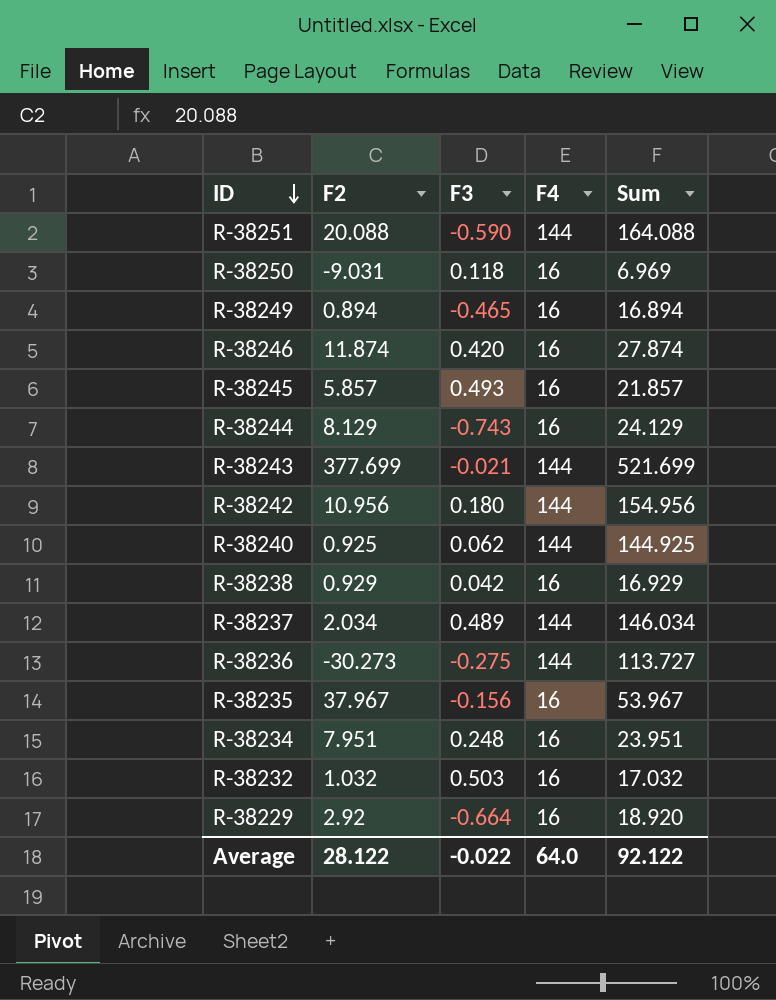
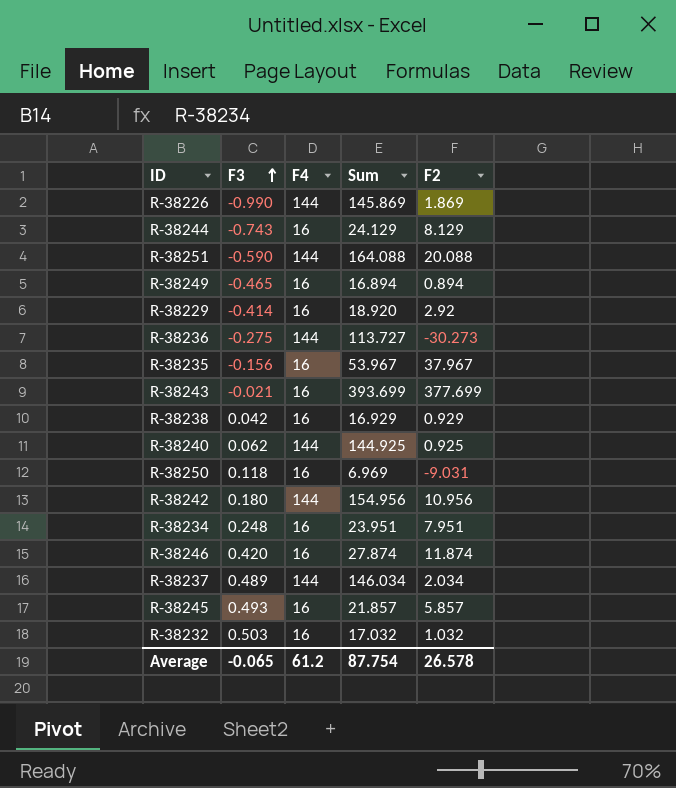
row order: ID descending -> F3 ascending
column F2 | position: 2 -> 5
row R-38226: none -> -0.990 | 144 | 145.869 | 1.869
R-38229 | F3: -0.664 -> -0.414
R-38243 | F4: 144 -> 16
R-38243 | Sum: 521.699 -> 393.699
Average | F3: -0.022 -> -0.065
Average | F4: 64.0 -> 61.2
Average | Sum: 92.122 -> 87.754
Average | F2: 28.122 -> 26.578

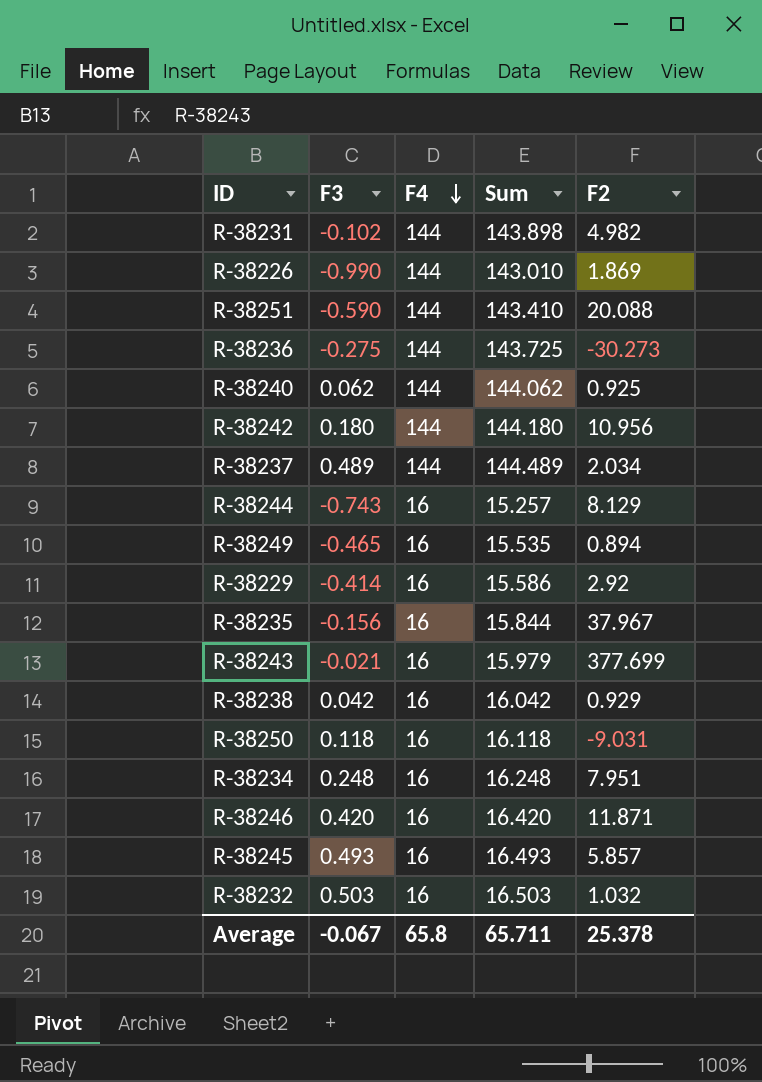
row order: F3 ascending -> F4 descending
column Sum | formula: [F4] + [F2] -> [F3] + [F4]
row R-38231: none -> -0.102 | 144 | 143.898 | 4.982
R-38246 | F2: 11.874 -> 11.871
Average | F3: -0.065 -> -0.067
Average | F4: 61.2 -> 65.8
Average | Sum: 87.754 -> 65.711
Average | F2: 26.578 -> 25.378

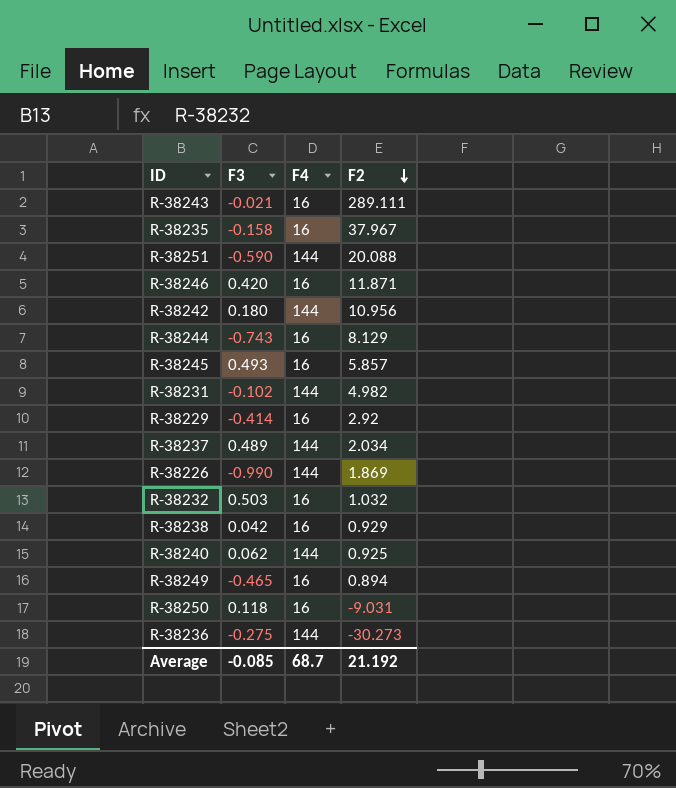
row order: F4 descending -> F2 descending
column Sum | formula: [F3] + [F4] -> none
row R-38234: 0.248 | 16 | 16.248 | 7.951 -> none
R-38243 | F2: 377.699 -> 289.111
R-38235 | F3: -0.156 -> -0.158
Average | F3: -0.067 -> -0.085
Average | F4: 65.8 -> 68.7
Average | F2: 25.378 -> 21.192

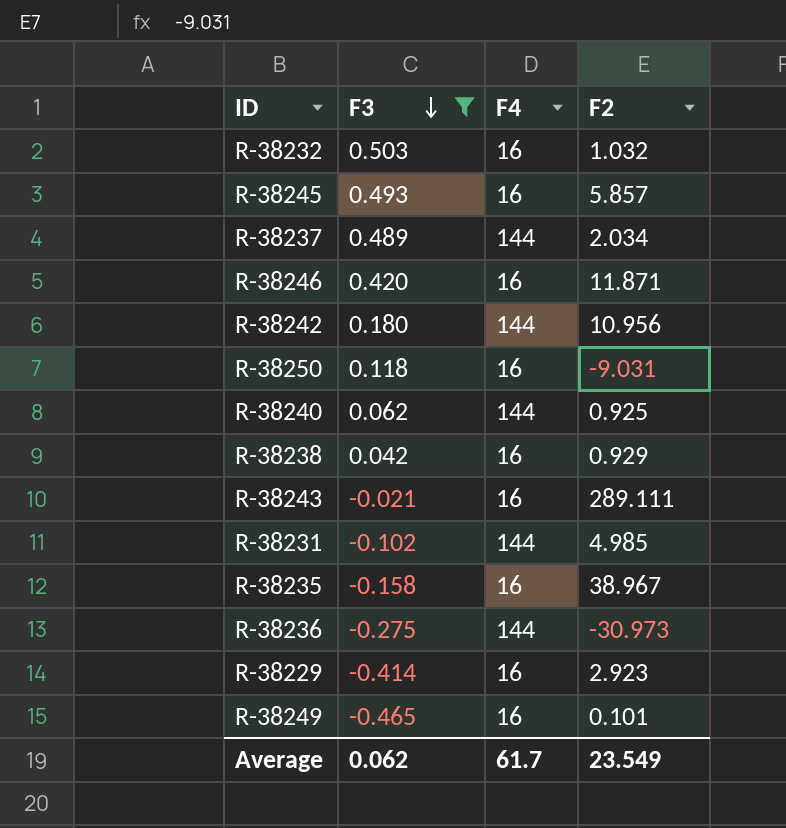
filter: none -> F3 >= -0.465
row order: F2 descending -> F3 descending
R-38231 | F2: 4.982 -> 4.985
R-38235 | F2: 37.967 -> 38.967
R-38236 | F2: -30.273 -> -30.973
R-38229 | F2: 2.92 -> 2.923
R-38249 | F2: 0.894 -> 0.101
Average | F3: -0.085 -> 0.062
Average | F4: 68.7 -> 61.7
Average | F2: 21.192 -> 23.549

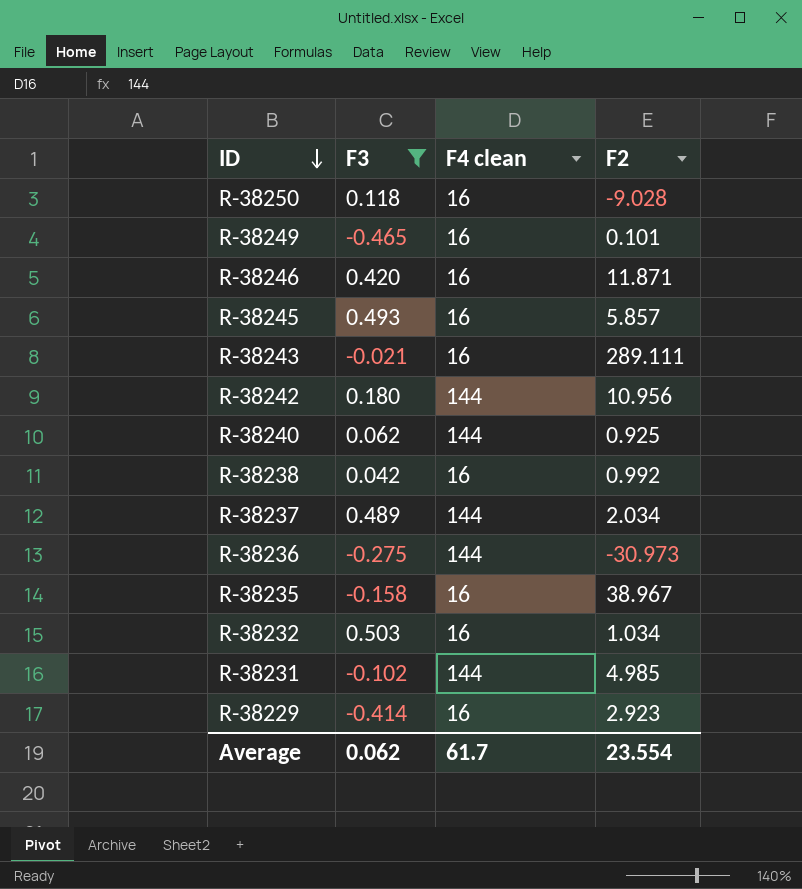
row order: F3 descending -> ID descending
column name: F4 -> F4 clean
R-38250 | F2: -9.031 -> -9.028
R-38238 | F2: 0.929 -> 0.992
R-38232 | F2: 1.032 -> 1.034
Average | F2: 23.549 -> 23.554

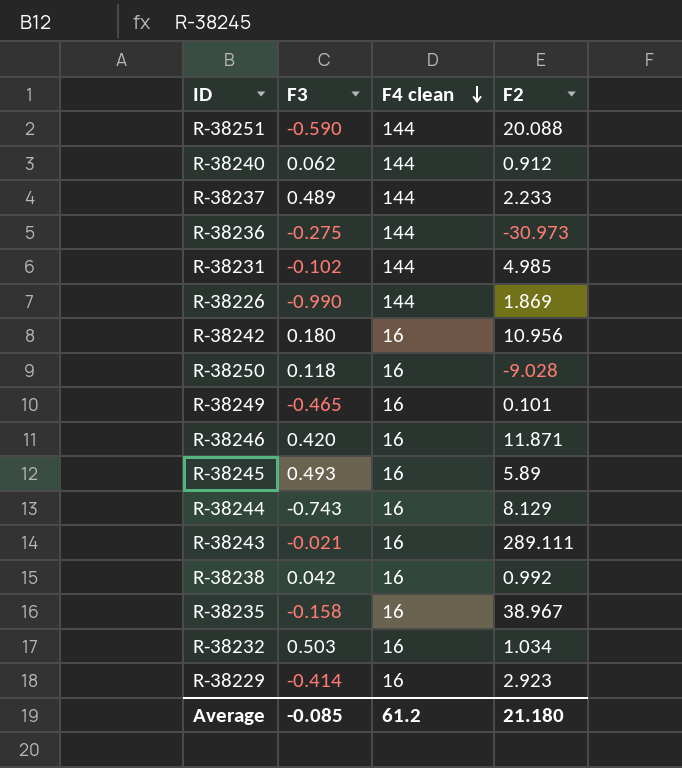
filter: F3 >= -0.465 -> none
row order: ID descending -> F4 clean descending
R-38240 | F2: 0.925 -> 0.912
R-38237 | F2: 2.034 -> 2.233
R-38242 | F4 clean: 144 -> 16
R-38245 | F2: 5.857 -> 5.89
Average | F3: 0.062 -> -0.085
Average | F4 clean: 61.7 -> 61.2
Average | F2: 23.554 -> 21.180

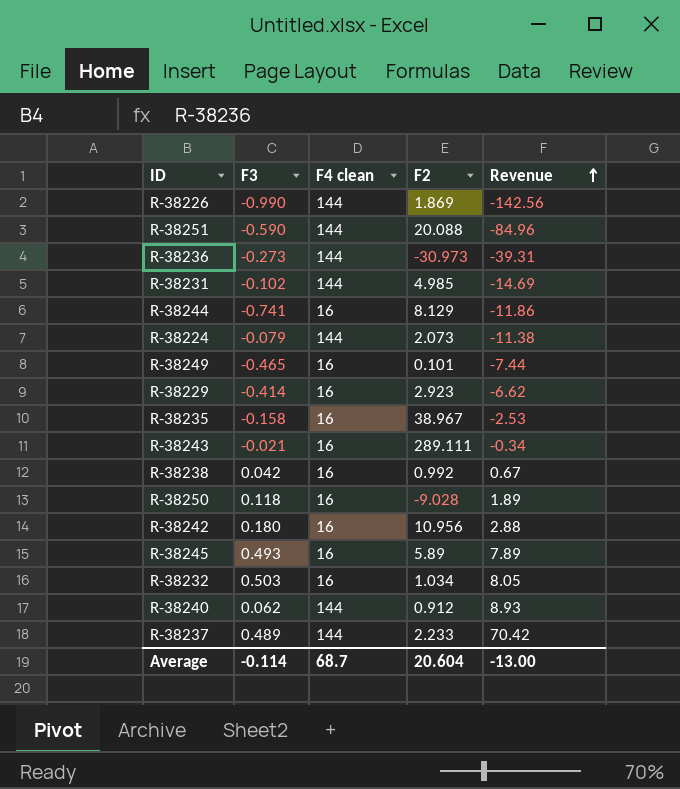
row order: F4 clean descending -> Revenue ascending
column Revenue | formula: none -> [F3] * [F4 clean]
row R-38246: 0.420 | 16 | 11.871 -> none
R-38236 | F3: -0.275 -> -0.273
R-38244 | F3: -0.743 -> -0.741
row R-38224: none -> -0.079 | 144 | 2.073 | -11.38
Average | F3: -0.085 -> -0.114
Average | F4 clean: 61.2 -> 68.7
Average | F2: 21.180 -> 20.604

